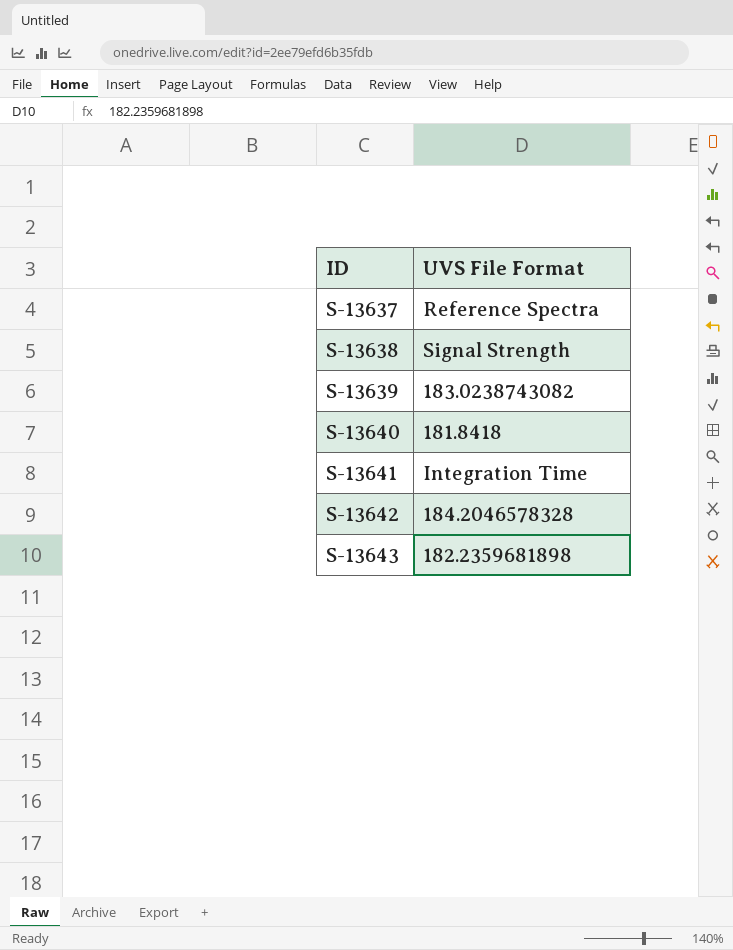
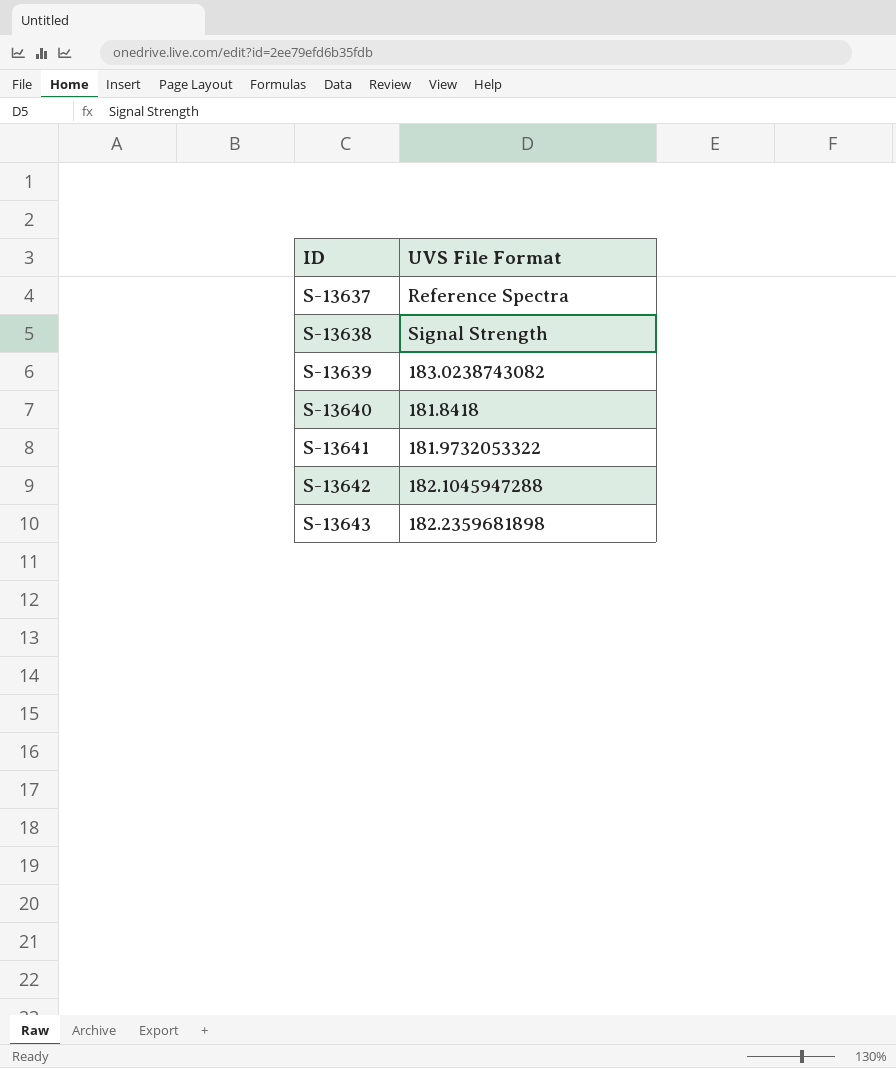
S-13641 | UVS File Format: Integration Time -> 181.9732053322
S-13642 | UVS File Format: 184.2046578328 -> 182.1045947288

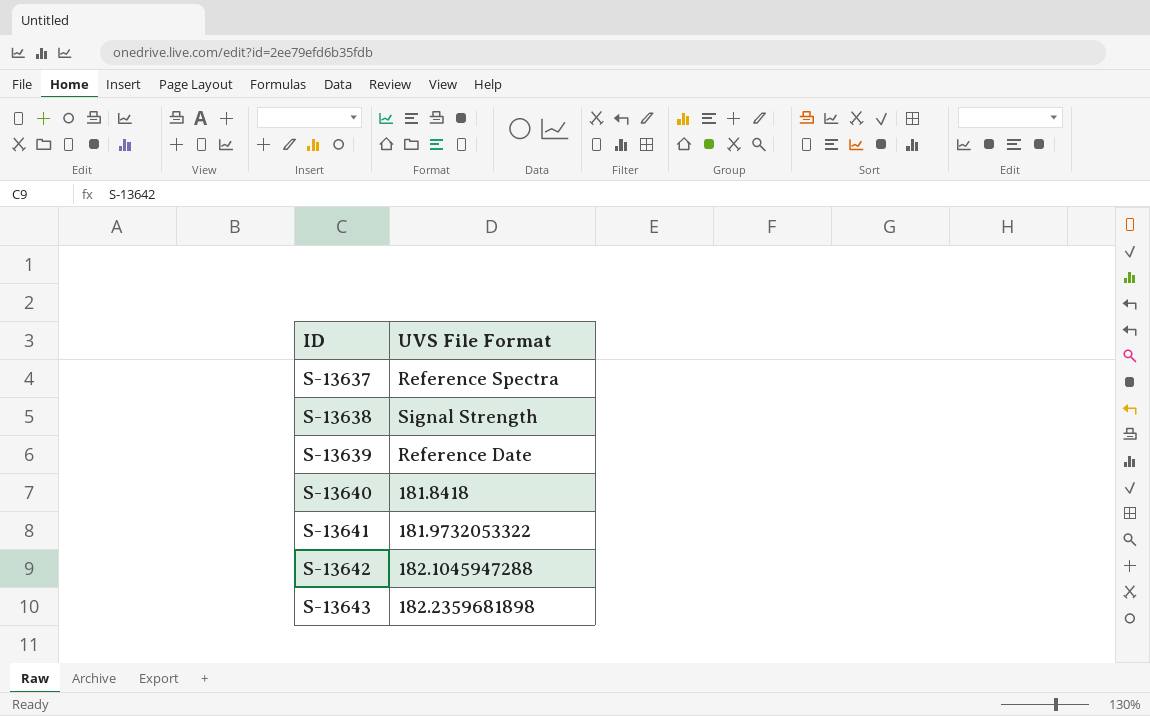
S-13639 | UVS File Format: 183.0238743082 -> Reference Date

